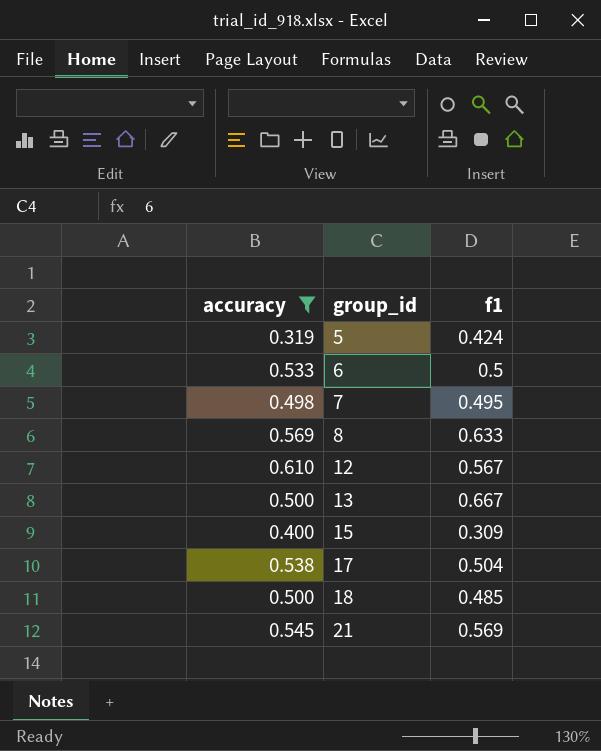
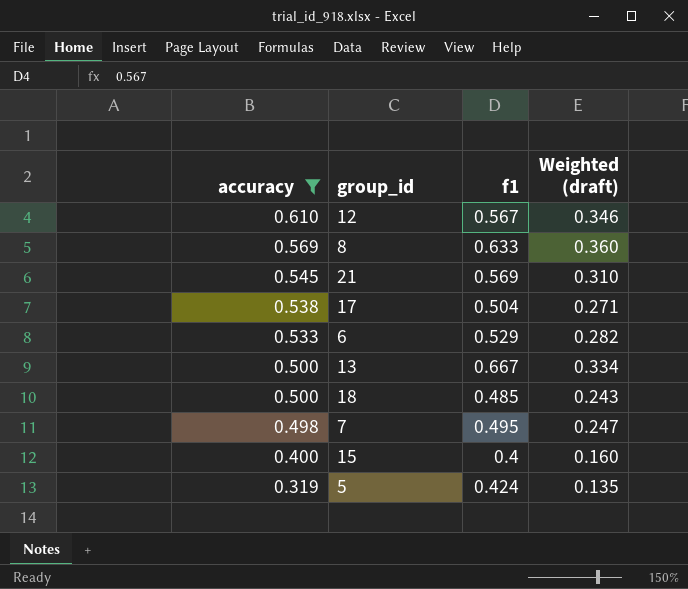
row order: group_id ascending -> accuracy descending
column Weighted (draft) | formula: none -> [accuracy] * [f1]
6 | f1: 0.5 -> 0.529
15 | f1: 0.309 -> 0.4

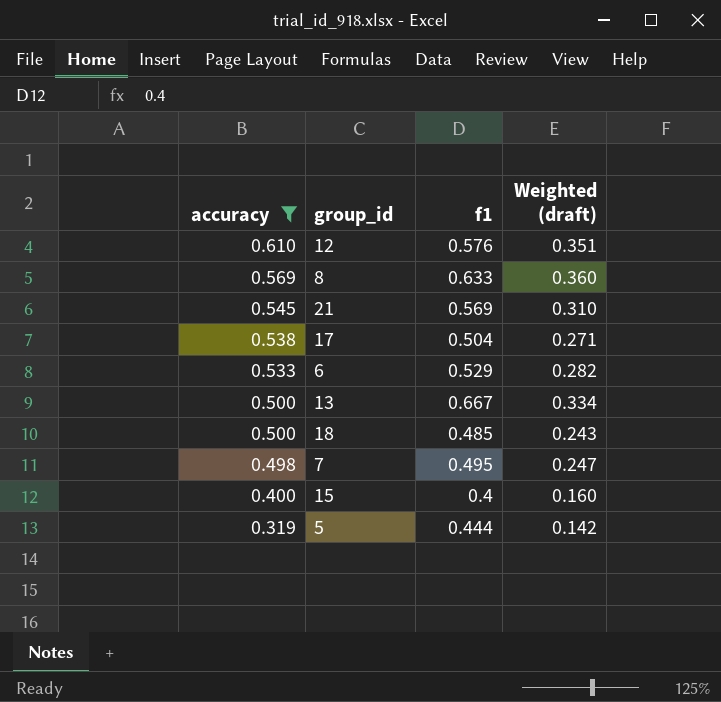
12 | f1: 0.567 -> 0.576
12 | Weighted (draft): 0.346 -> 0.351
5 | f1: 0.424 -> 0.444
5 | Weighted (draft): 0.135 -> 0.142

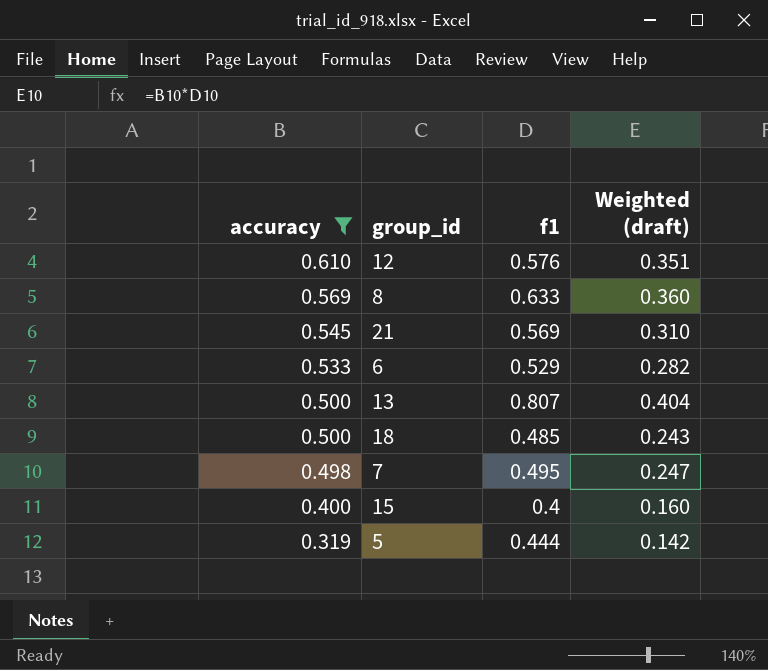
row 17: 0.538 | 0.504 | 0.271 -> none
13 | f1: 0.667 -> 0.807
13 | Weighted (draft): 0.334 -> 0.404

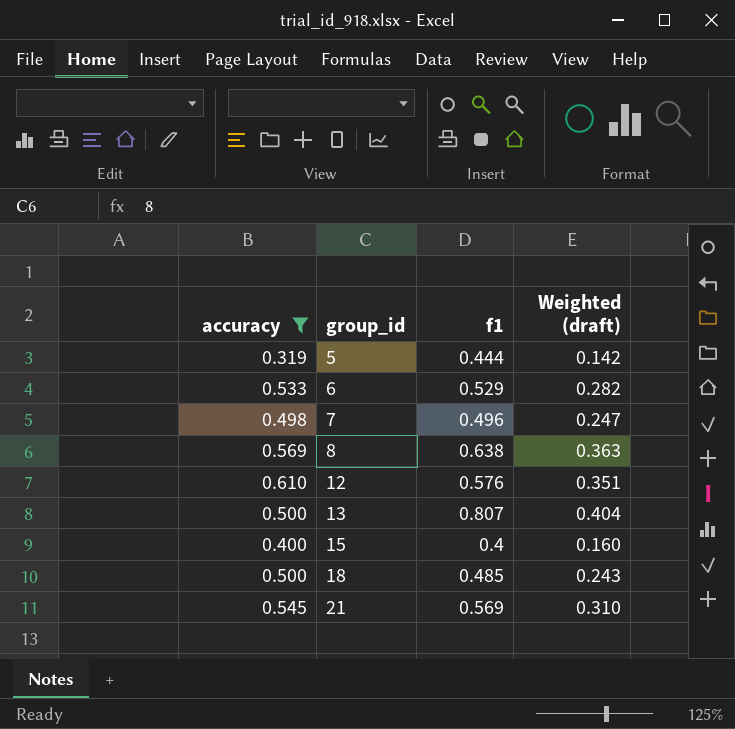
row order: accuracy descending -> group_id ascending
7 | f1: 0.495 -> 0.496
8 | f1: 0.633 -> 0.638
8 | Weighted (draft): 0.360 -> 0.363

